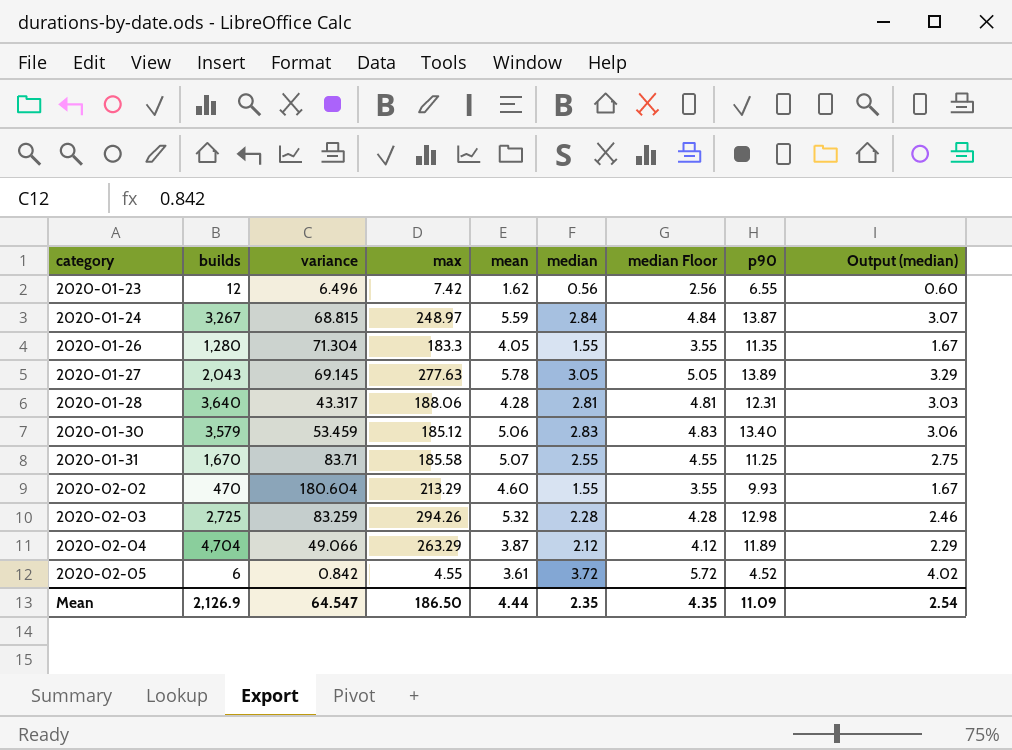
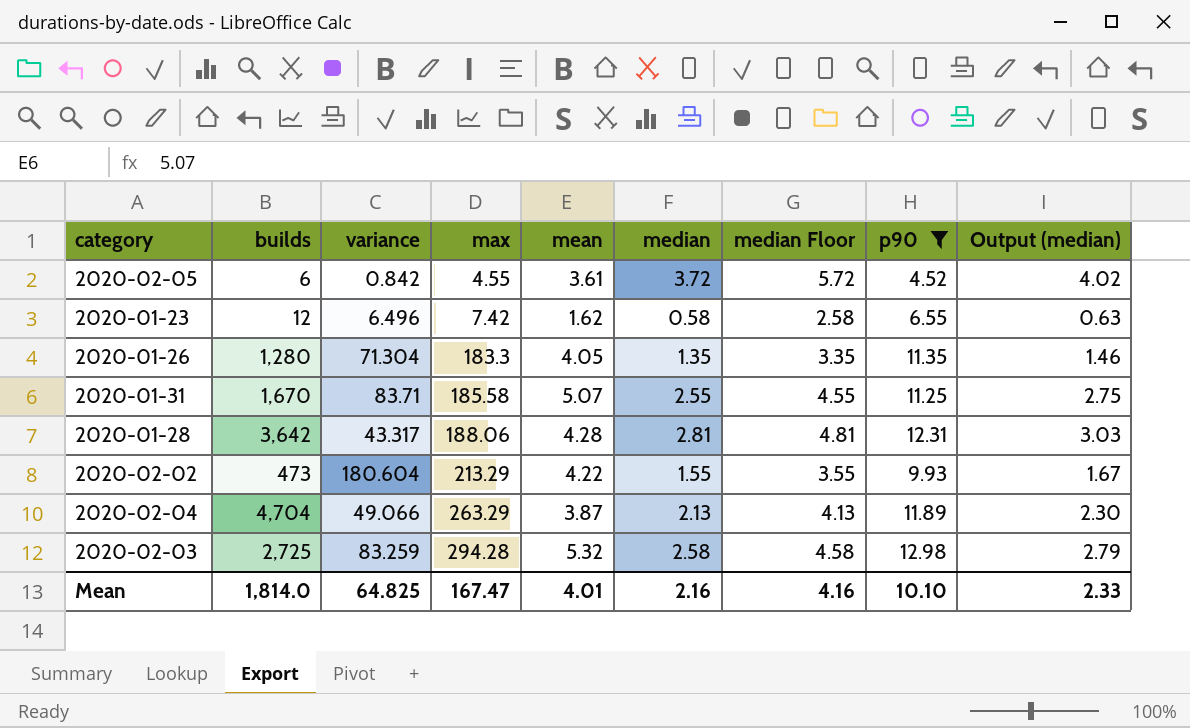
filter: none -> p90 <= 12.98
row order: category ascending -> max ascending
2020-01-23 | median: 0.56 -> 0.58
2020-01-23 | median Floor: 2.56 -> 2.58
2020-01-23 | Output (median): 0.60 -> 0.63
2020-01-26 | median: 1.55 -> 1.35
2020-01-26 | median Floor: 3.55 -> 3.35
2020-01-26 | Output (median): 1.67 -> 1.46
2020-01-28 | builds: 3,640 -> 3,642
2020-02-02 | builds: 470 -> 473
2020-02-02 | mean: 4.60 -> 4.22
2020-02-04 | median: 2.12 -> 2.13
2020-02-04 | median Floor: 4.12 -> 4.13
2020-02-04 | Output (median): 2.29 -> 2.30
2020-02-03 | max: 294.26 -> 294.28
2020-02-03 | median: 2.28 -> 2.58
2020-02-03 | median Floor: 4.28 -> 4.58
2020-02-03 | Output (median): 2.46 -> 2.79
Mean | builds: 2,126.9 -> 1,814.0
Mean | variance: 64.547 -> 64.825
Mean | max: 186.50 -> 167.47
Mean | mean: 4.44 -> 4.01
Mean | median: 2.35 -> 2.16
Mean | median Floor: 4.35 -> 4.16
Mean | p90: 11.09 -> 10.10
Mean | Output (median): 2.54 -> 2.33

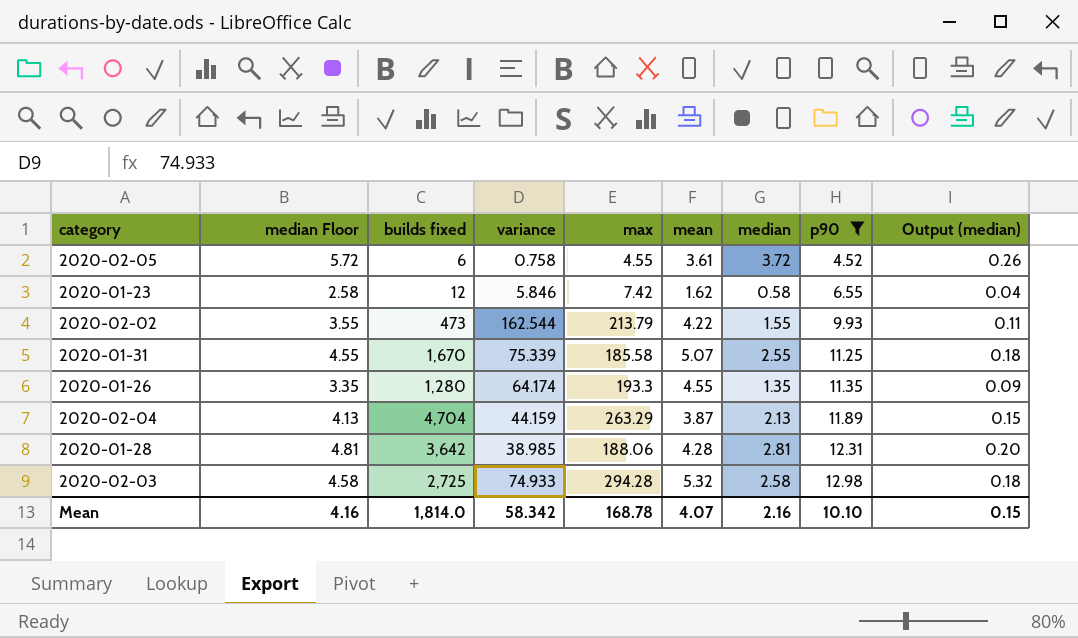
row order: max ascending -> p90 ascending
column median Floor | position: 7 -> 2
column name: builds -> builds fixed
column Output (median) | formula: [median] * 1.08 -> [median] * 0.07
2020-02-05 | variance: 0.842 -> 0.758
2020-01-23 | variance: 6.496 -> 5.846
2020-02-02 | variance: 180.604 -> 162.544
2020-02-02 | max: 213.29 -> 213.79
2020-01-31 | variance: 83.71 -> 75.339
2020-01-26 | variance: 71.304 -> 64.174
2020-01-26 | max: 183.3 -> 193.3
2020-01-26 | mean: 4.05 -> 4.55
2020-02-04 | variance: 49.066 -> 44.159
2020-01-28 | variance: 43.317 -> 38.985
2020-02-03 | variance: 83.259 -> 74.933
Mean | variance: 64.825 -> 58.342
Mean | max: 167.47 -> 168.78
Mean | mean: 4.01 -> 4.07
Mean | Output (median): 2.33 -> 0.15

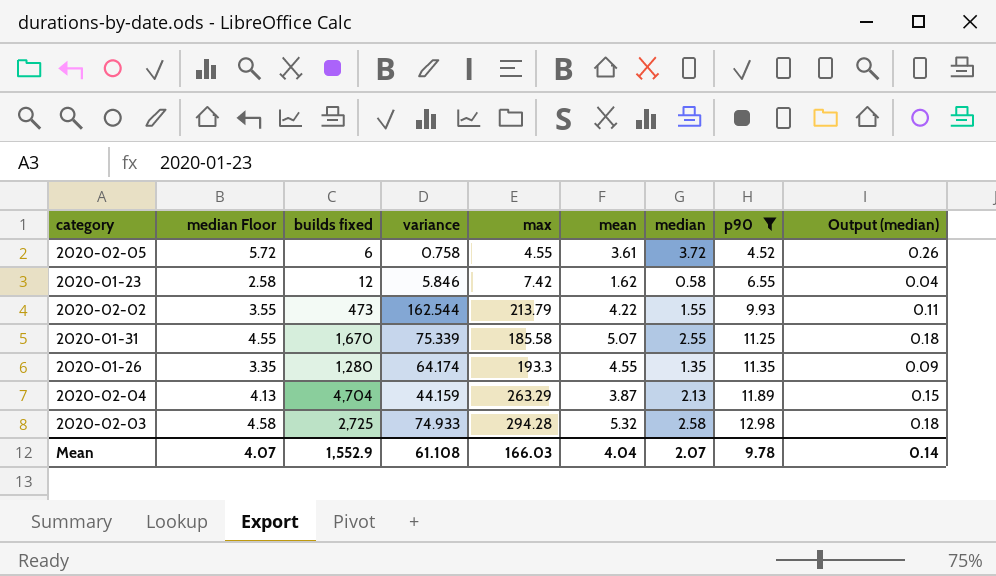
row 2020-01-28: 4.81 | 3,642 | 38.985 | 188.06 | 4.28 | 2.81 | 12.31 | 0.20 -> none
Mean | median Floor: 4.16 -> 4.07
Mean | builds fixed: 1,814.0 -> 1,552.9
Mean | variance: 58.342 -> 61.108
Mean | max: 168.78 -> 166.03
Mean | mean: 4.07 -> 4.04
Mean | median: 2.16 -> 2.07
Mean | p90: 10.10 -> 9.78
Mean | Output (median): 0.15 -> 0.14

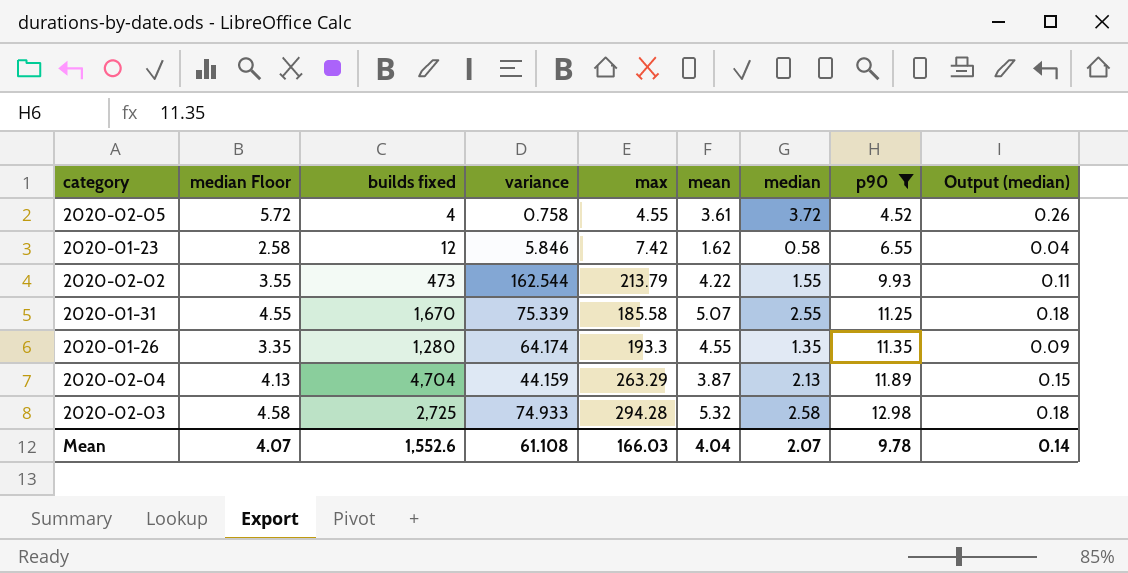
2020-02-05 | builds fixed: 6 -> 4
Mean | builds fixed: 1,552.9 -> 1,552.6

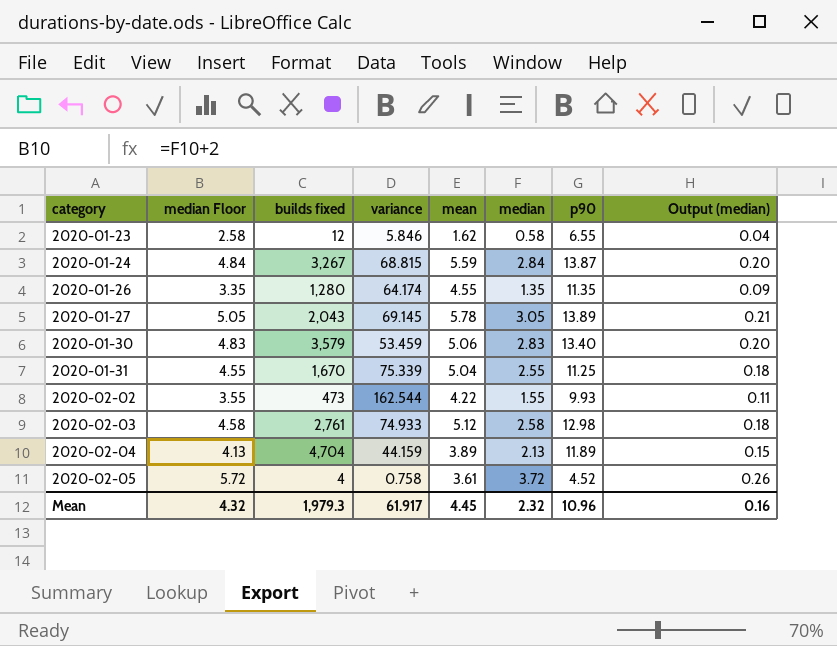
filter: p90 <= 12.98 -> none
row order: p90 ascending -> category ascending
column max | position: 5 -> none
2020-01-31 | mean: 5.07 -> 5.04
2020-02-03 | builds fixed: 2,725 -> 2,761
2020-02-03 | mean: 5.32 -> 5.12
2020-02-04 | mean: 3.87 -> 3.89
Mean | median Floor: 4.07 -> 4.32
Mean | builds fixed: 1,552.6 -> 1,979.3
Mean | variance: 61.108 -> 61.917
Mean | mean: 4.04 -> 4.45
Mean | median: 2.07 -> 2.32
Mean | p90: 9.78 -> 10.96
Mean | Output (median): 0.14 -> 0.16

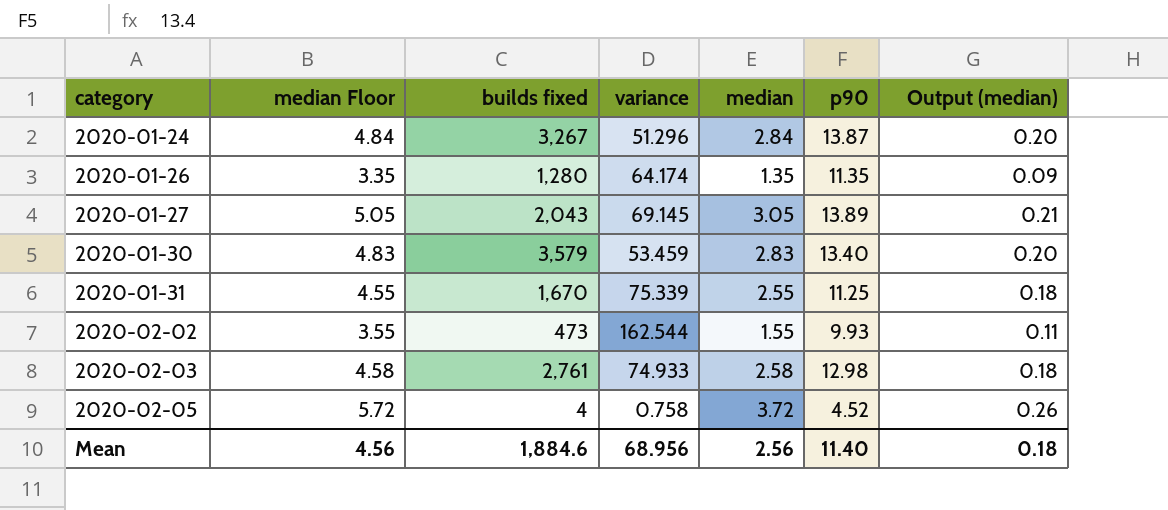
column mean | position: 5 -> none
row 2020-01-23: 2.58 | 12 | 5.846 | 1.62 | 0.58 | 6.55 | 0.04 -> none
row 2020-02-04: 4.13 | 4,704 | 44.159 | 3.89 | 2.13 | 11.89 | 0.15 -> none
2020-01-24 | variance: 68.815 -> 51.296
Mean | median Floor: 4.32 -> 4.56
Mean | builds fixed: 1,979.3 -> 1,884.6
Mean | variance: 61.917 -> 68.956
Mean | median: 2.32 -> 2.56
Mean | p90: 10.96 -> 11.40
Mean | Output (median): 0.16 -> 0.18

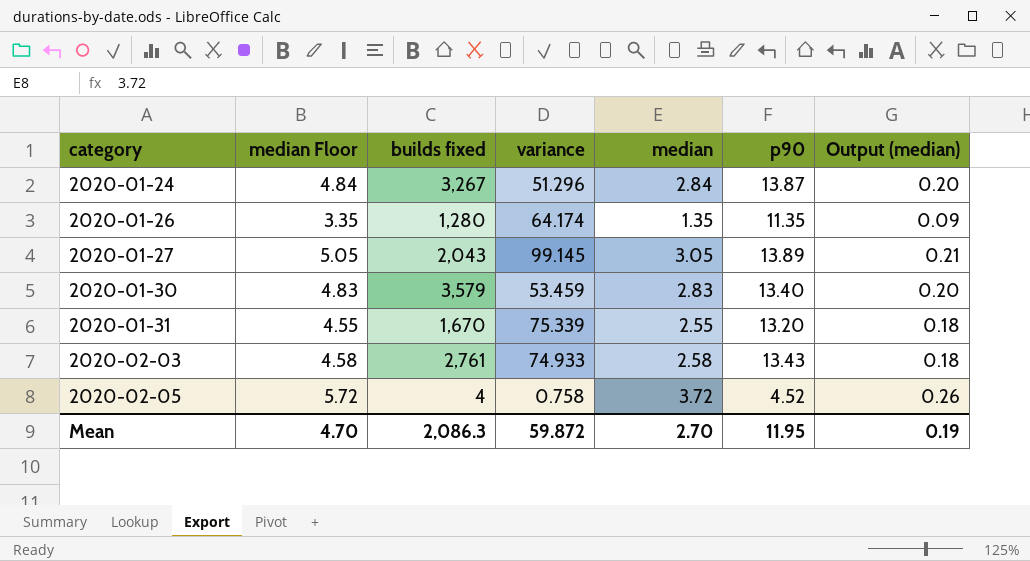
row 2020-02-02: 3.55 | 473 | 162.544 | 1.55 | 9.93 | 0.11 -> none
2020-01-27 | variance: 69.145 -> 99.145
2020-01-31 | p90: 11.25 -> 13.20
2020-02-03 | p90: 12.98 -> 13.43
Mean | median Floor: 4.56 -> 4.70
Mean | builds fixed: 1,884.6 -> 2,086.3
Mean | variance: 68.956 -> 59.872
Mean | median: 2.56 -> 2.70
Mean | p90: 11.40 -> 11.95
Mean | Output (median): 0.18 -> 0.19

